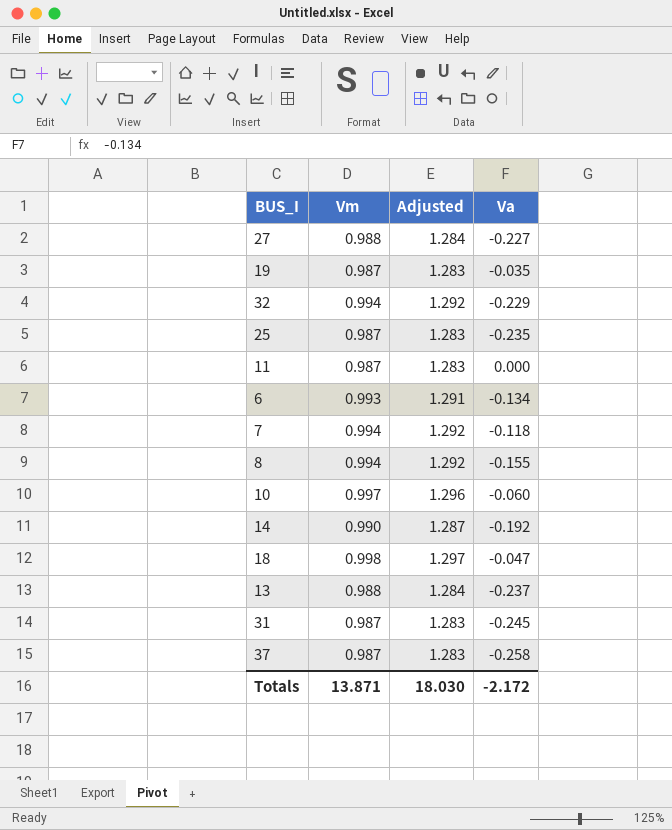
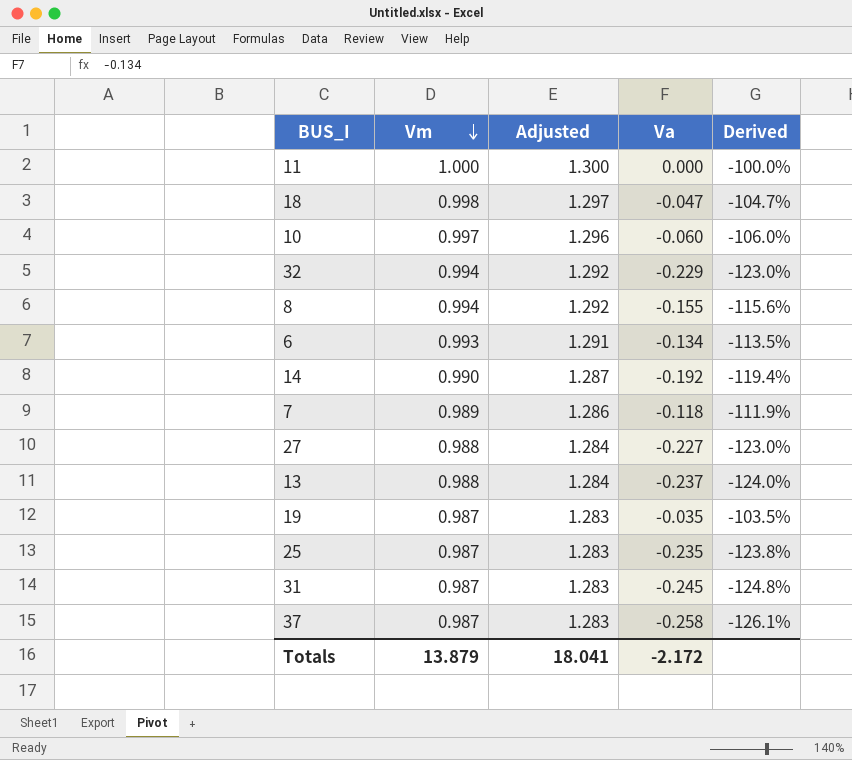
row order: none -> Vm descending
column Derived | formula: none -> ([Va] - [Vm]) / [Vm]
11 | Vm: 0.987 -> 1.000
11 | Adjusted: 1.283 -> 1.300
7 | Vm: 0.994 -> 0.989
7 | Adjusted: 1.292 -> 1.286
Totals | Vm: 13.871 -> 13.879
Totals | Adjusted: 18.030 -> 18.041

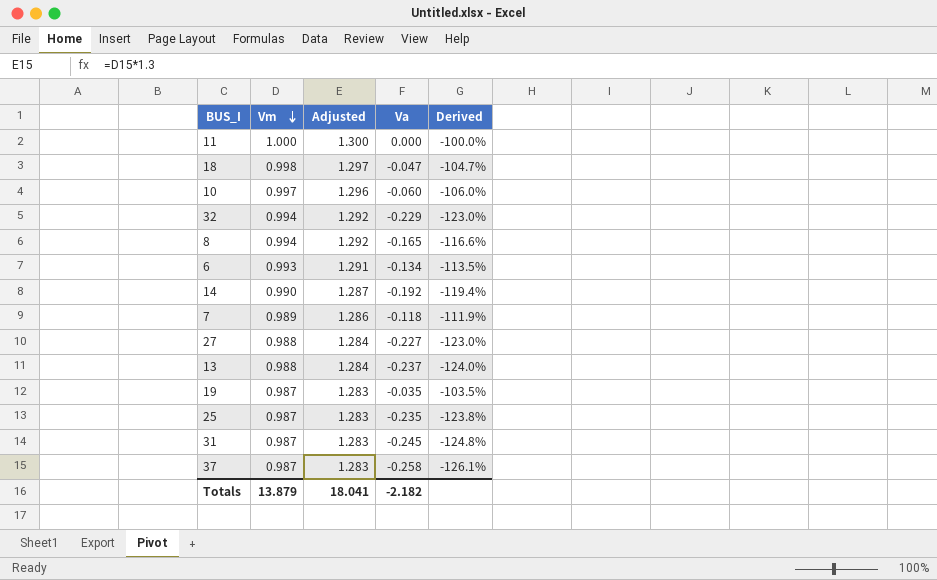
8 | Va: -0.155 -> -0.165
8 | Derived: -115.6% -> -116.6%
Totals | Va: -2.172 -> -2.182

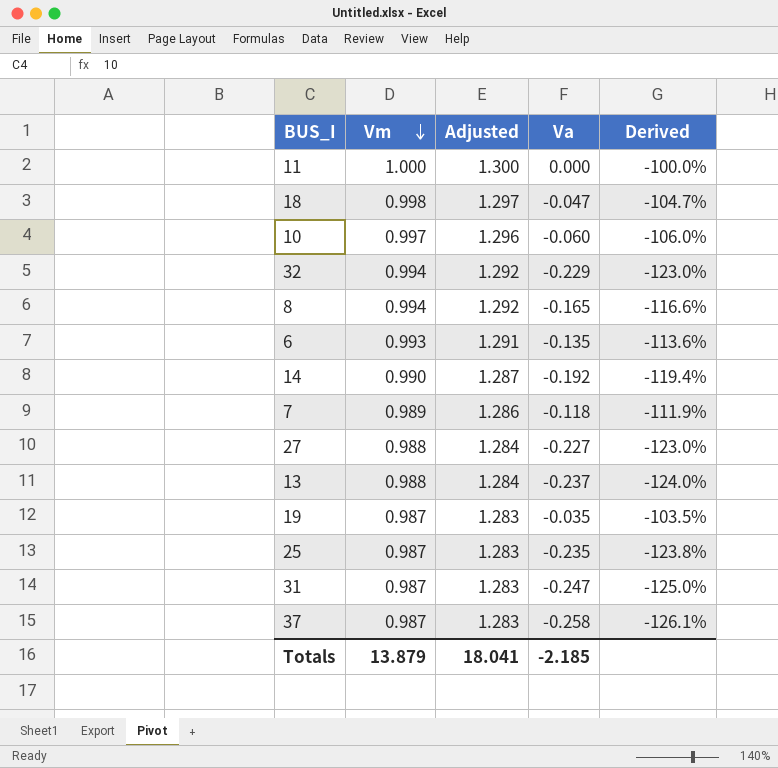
6 | Va: -0.134 -> -0.135
6 | Derived: -113.5% -> -113.6%
31 | Va: -0.245 -> -0.247
31 | Derived: -124.8% -> -125.0%
Totals | Va: -2.182 -> -2.185

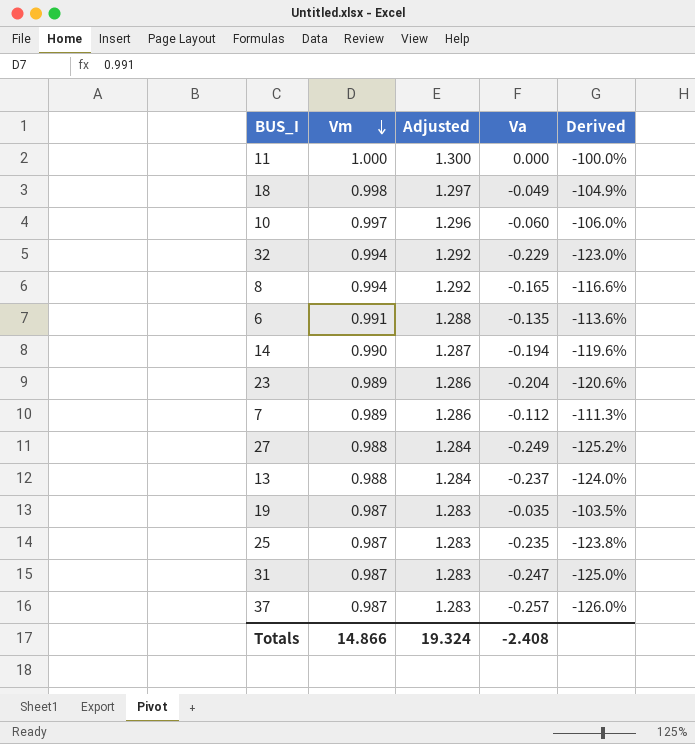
18 | Va: -0.047 -> -0.049
18 | Derived: -104.7% -> -104.9%
6 | Vm: 0.993 -> 0.991
6 | Adjusted: 1.291 -> 1.288
14 | Va: -0.192 -> -0.194
14 | Derived: -119.4% -> -119.6%
row 23: none -> 0.989 | 1.286 | -0.204 | -120.6%
7 | Va: -0.118 -> -0.112
7 | Derived: -111.9% -> -111.3%
27 | Va: -0.227 -> -0.249
27 | Derived: -123.0% -> -125.2%
37 | Va: -0.258 -> -0.257
37 | Derived: -126.1% -> -126.0%
Totals | Vm: 13.879 -> 14.866
Totals | Adjusted: 18.041 -> 19.324
Totals | Va: -2.185 -> -2.408

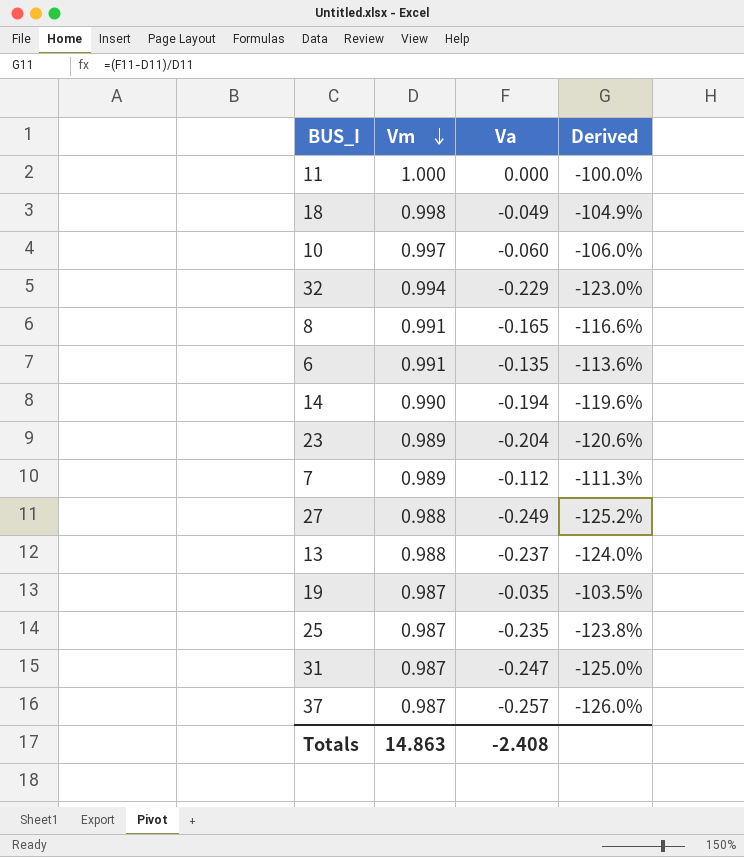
column Adjusted | formula: [Vm] * 1.3 -> none
8 | Vm: 0.994 -> 0.991
Totals | Vm: 14.866 -> 14.863

